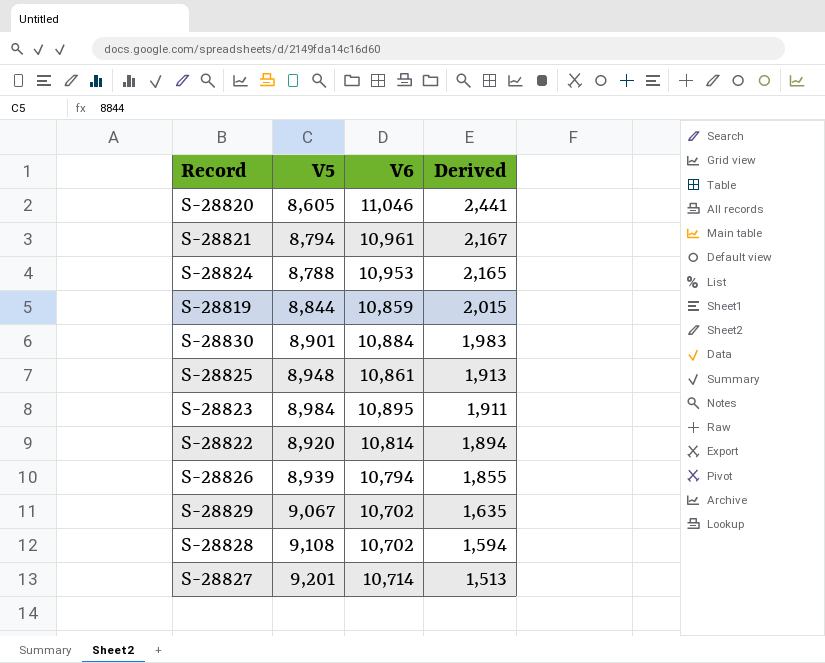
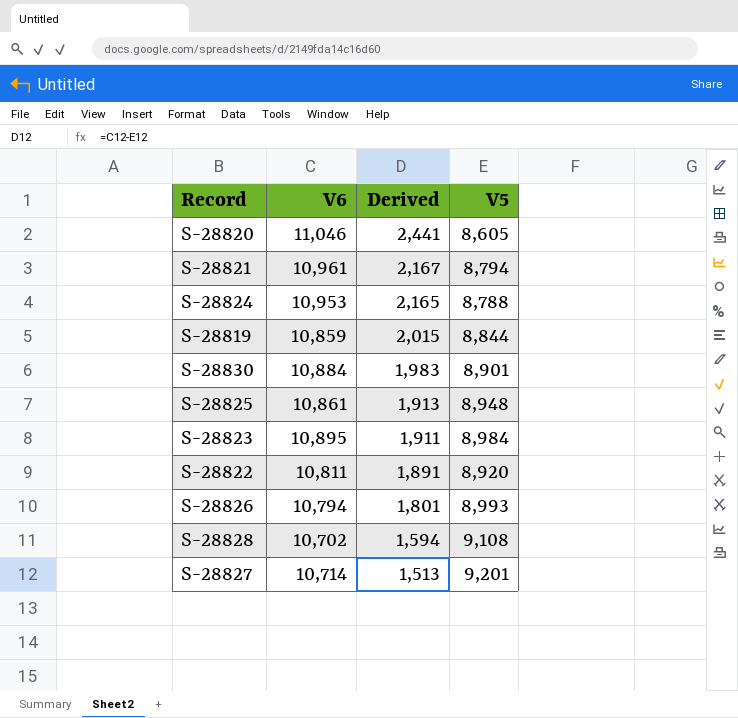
column V5 | position: 2 -> 4
row S-28829: 9,067 | 10,702 | 1,635 -> none
S-28822 | V6: 10,814 -> 10,811
S-28822 | Derived: 1,894 -> 1,891
S-28826 | Derived: 1,855 -> 1,801
S-28826 | V5: 8,939 -> 8,993

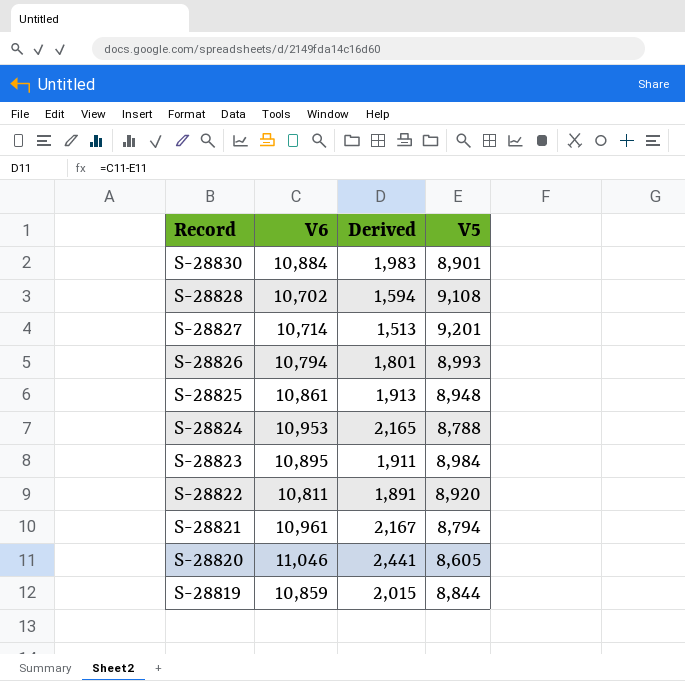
row order: Derived descending -> Record descending

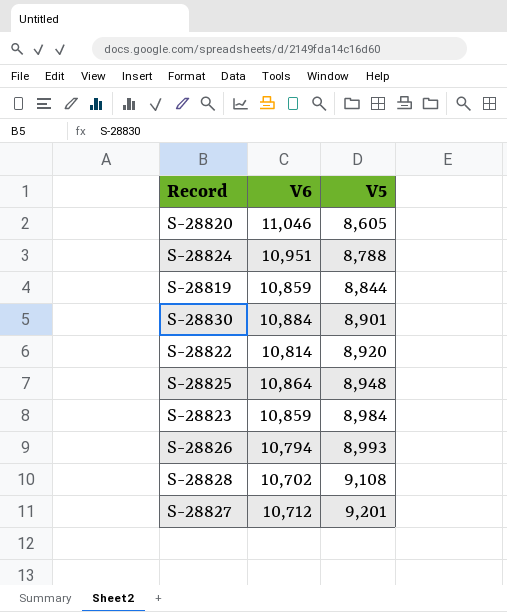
row order: Record descending -> V5 ascending
column Derived | formula: [V6] - [V5] -> none
row S-28821: 10,961 | 2,167 | 8,794 -> none
S-28824 | V6: 10,953 -> 10,951
S-28822 | V6: 10,811 -> 10,814
S-28825 | V6: 10,861 -> 10,864
S-28823 | V6: 10,895 -> 10,859
S-28827 | V6: 10,714 -> 10,712

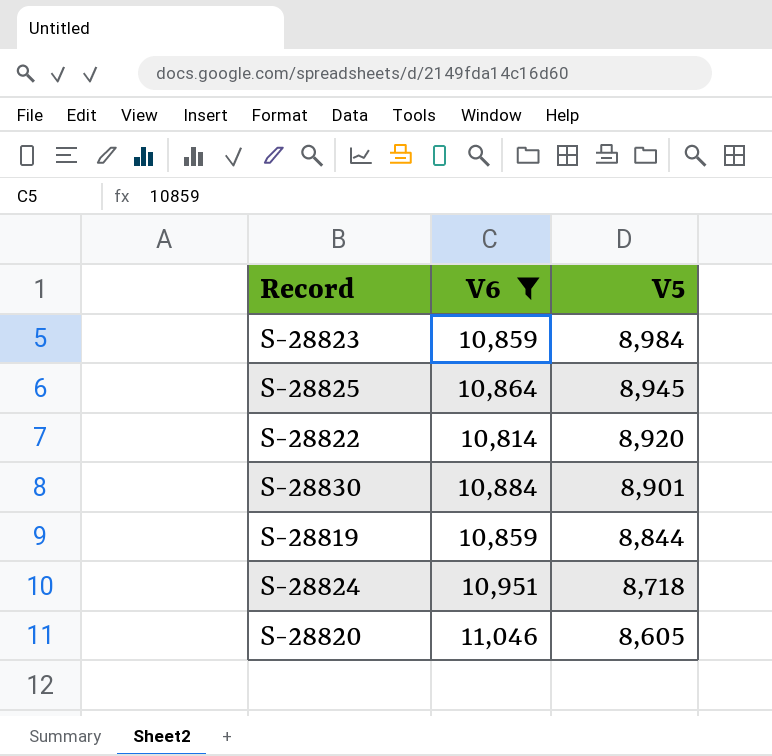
filter: none -> V6 >= 10,814
row order: V5 ascending -> V5 descending
S-28825 | V5: 8,948 -> 8,945
S-28824 | V5: 8,788 -> 8,718

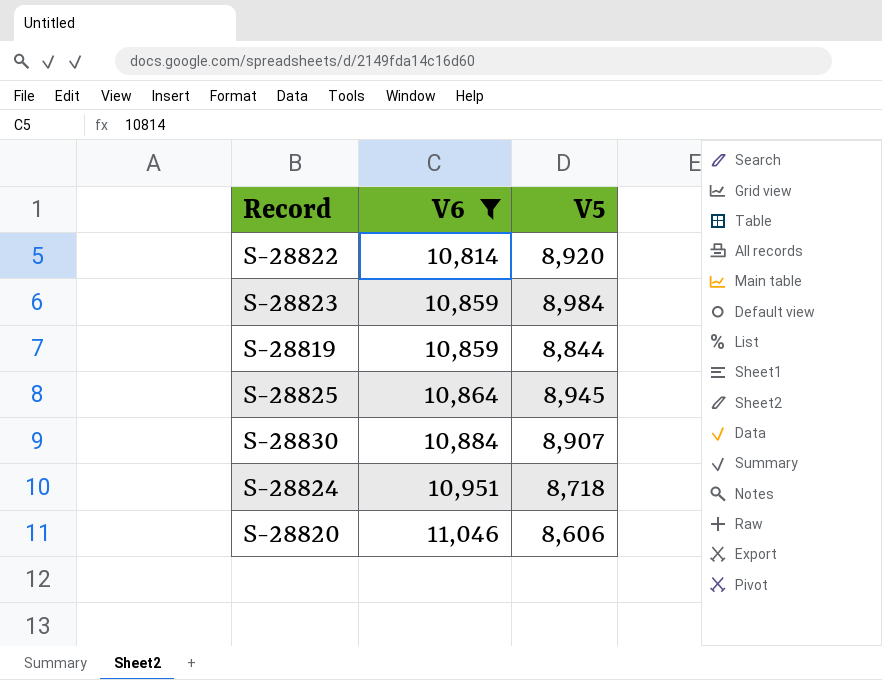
row order: V5 descending -> V6 ascending
S-28830 | V5: 8,901 -> 8,907
S-28820 | V5: 8,605 -> 8,606

